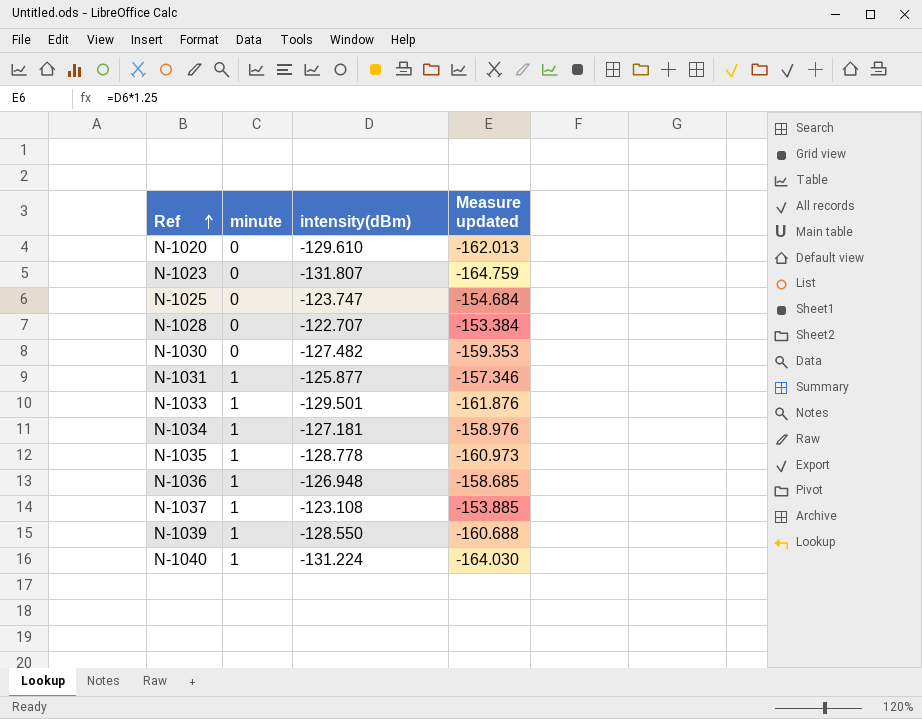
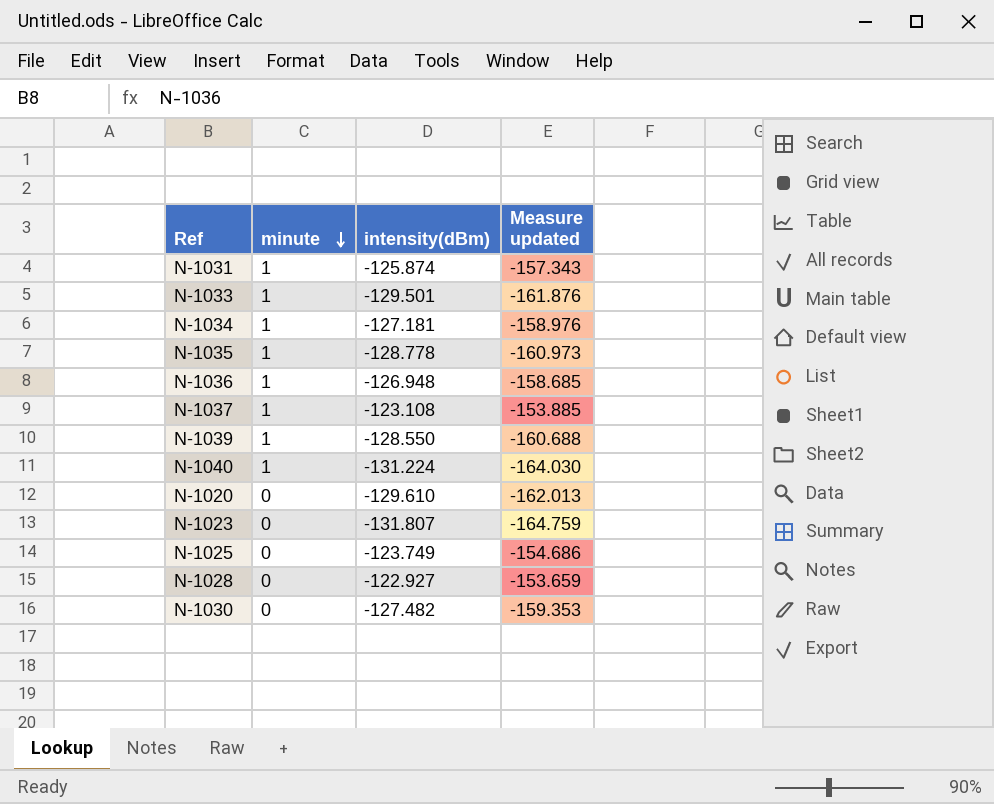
row order: Ref ascending -> minute descending
N-1031 | intensity(dBm): -125.877 -> -125.874
N-1031 | Measure updated: -157.346 -> -157.343
N-1025 | intensity(dBm): -123.747 -> -123.749
N-1025 | Measure updated: -154.684 -> -154.686
N-1028 | intensity(dBm): -122.707 -> -122.927
N-1028 | Measure updated: -153.384 -> -153.659

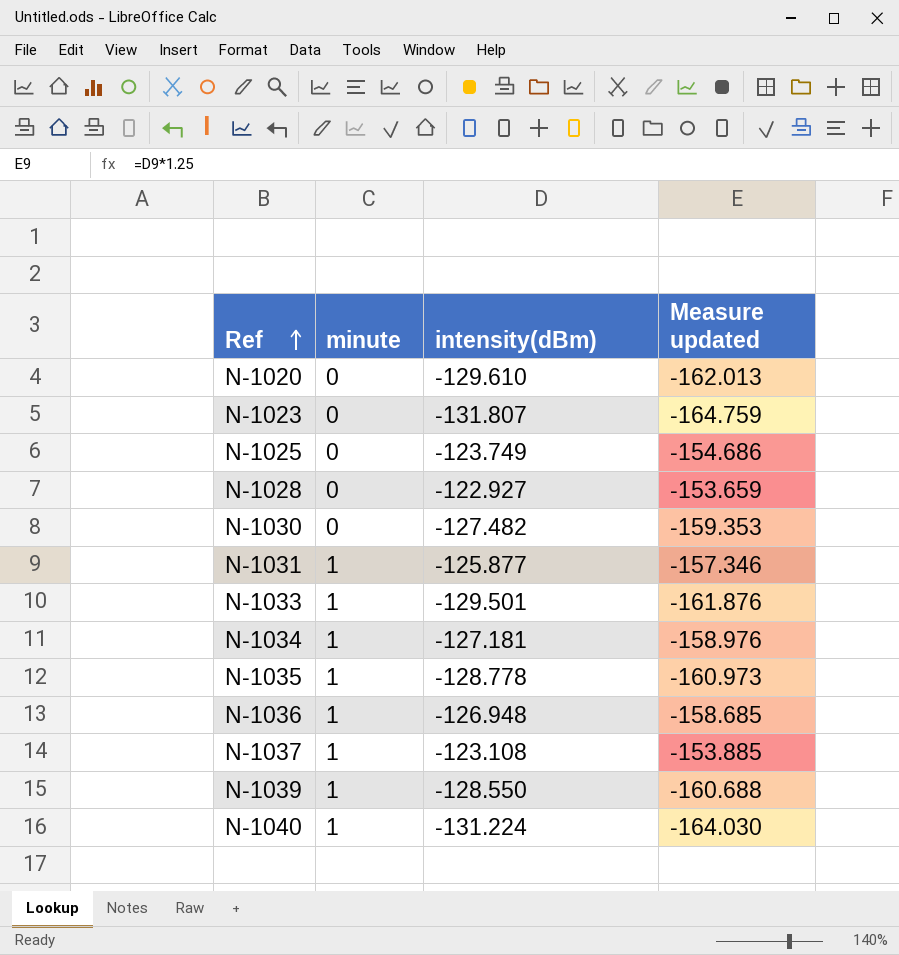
row order: minute descending -> Ref ascending
N-1031 | intensity(dBm): -125.874 -> -125.877
N-1031 | Measure updated: -157.343 -> -157.346

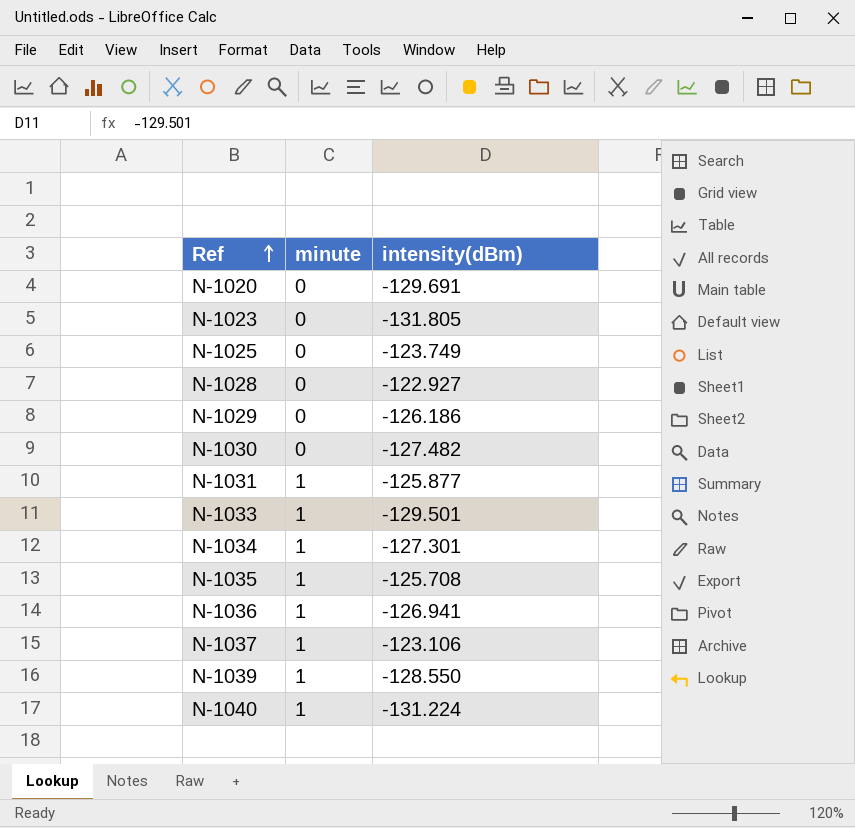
column Measure updated | formula: [intensity(dBm)] * 1.25 -> none
N-1020 | intensity(dBm): -129.610 -> -129.691
N-1023 | intensity(dBm): -131.807 -> -131.805
row N-1029: none -> 0 | -126.186
N-1034 | intensity(dBm): -127.181 -> -127.301
N-1035 | intensity(dBm): -128.778 -> -125.708
N-1036 | intensity(dBm): -126.948 -> -126.941
N-1037 | intensity(dBm): -123.108 -> -123.106

